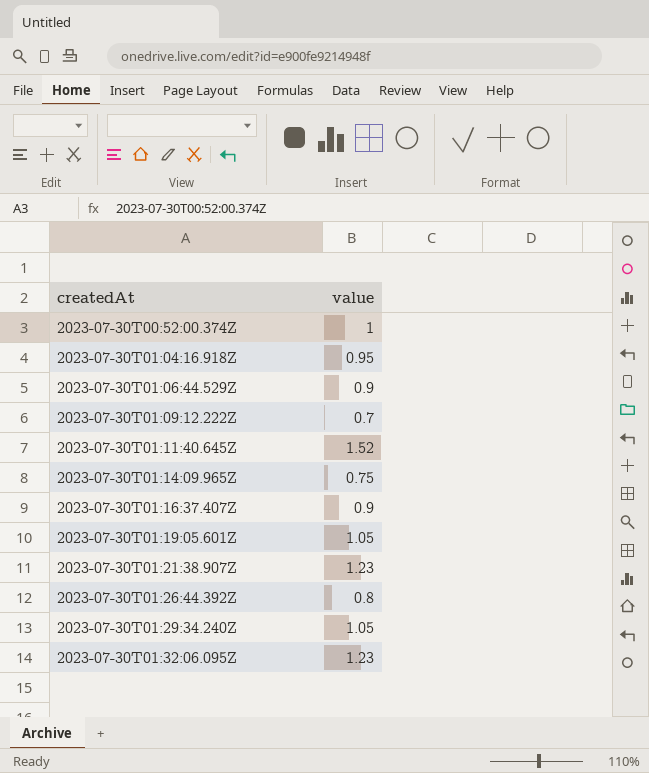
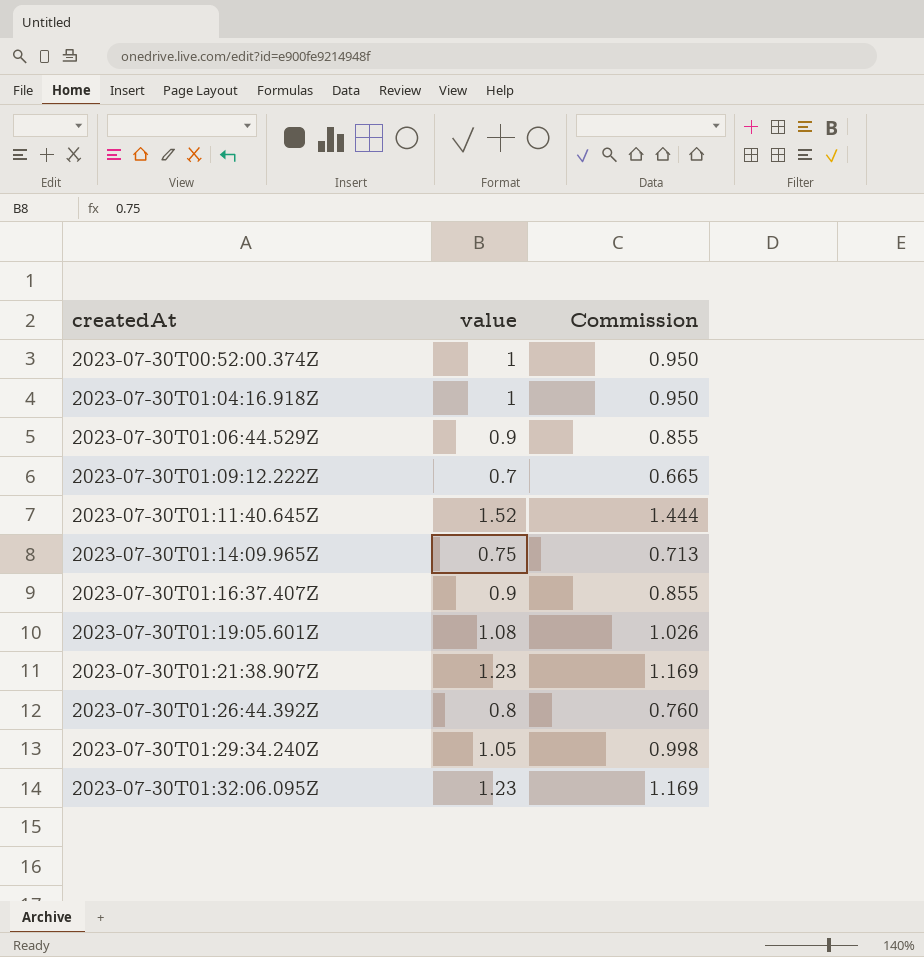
column Commission | formula: none -> [value] * 0.95
2023-07-30T01:04:16.918Z | value: 0.95 -> 1
2023-07-30T01:19:05.601Z | value: 1.05 -> 1.08

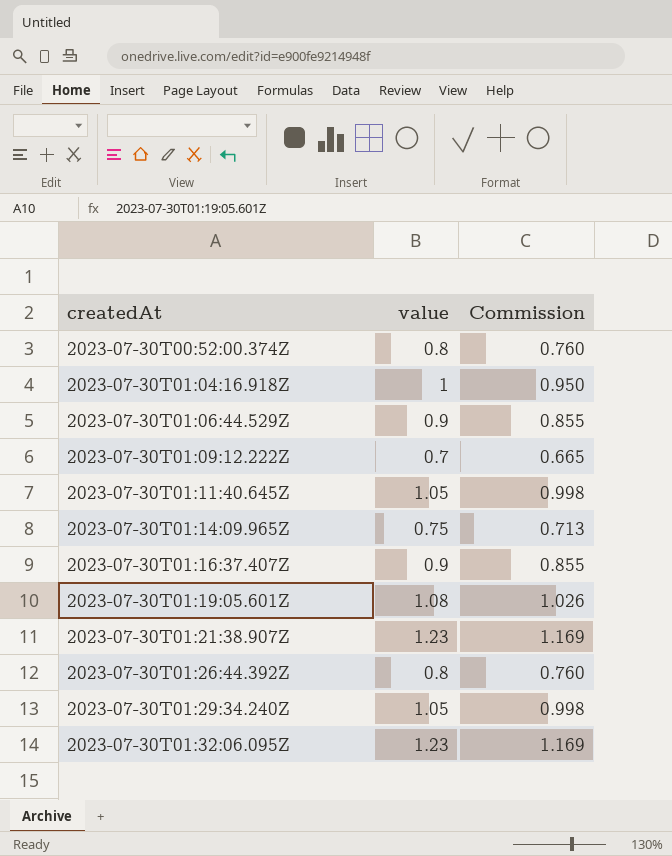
2023-07-30T00:52:00.374Z | value: 1 -> 0.8
2023-07-30T00:52:00.374Z | Commission: 0.950 -> 0.760
2023-07-30T01:11:40.645Z | value: 1.52 -> 1.05
2023-07-30T01:11:40.645Z | Commission: 1.444 -> 0.998

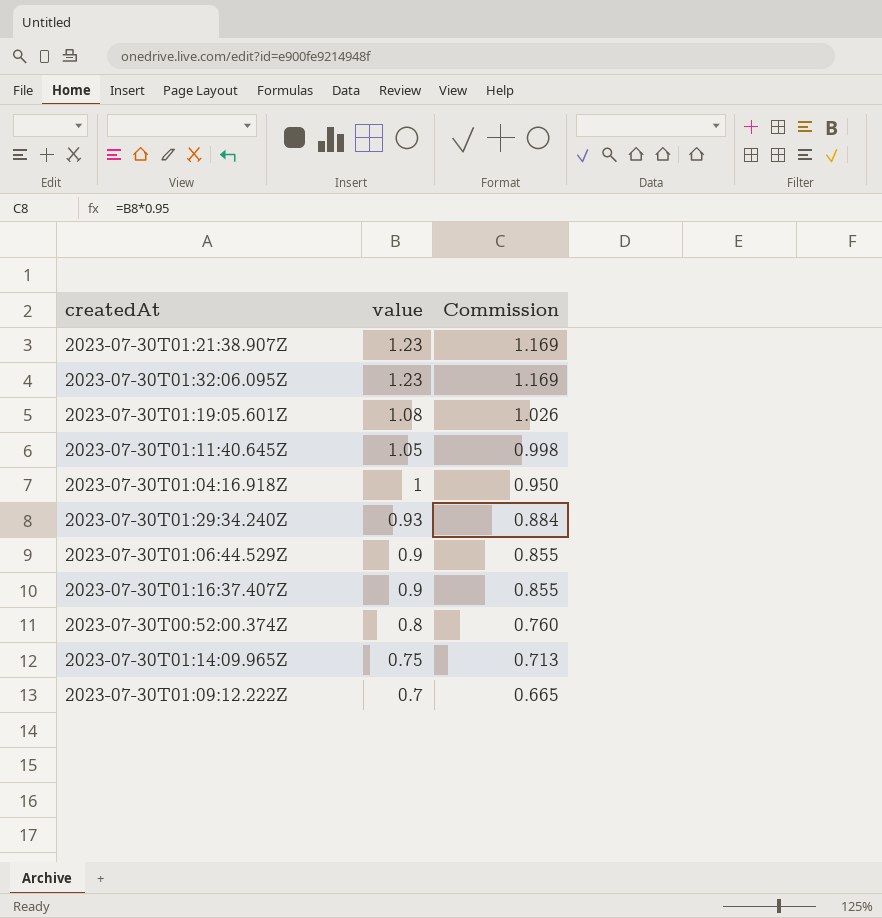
row order: createdAt ascending -> value descending
row 2023-07-30T01:26:44.392Z: 0.8 | 0.760 -> none
2023-07-30T01:29:34.240Z | value: 1.05 -> 0.93
2023-07-30T01:29:34.240Z | Commission: 0.998 -> 0.884

